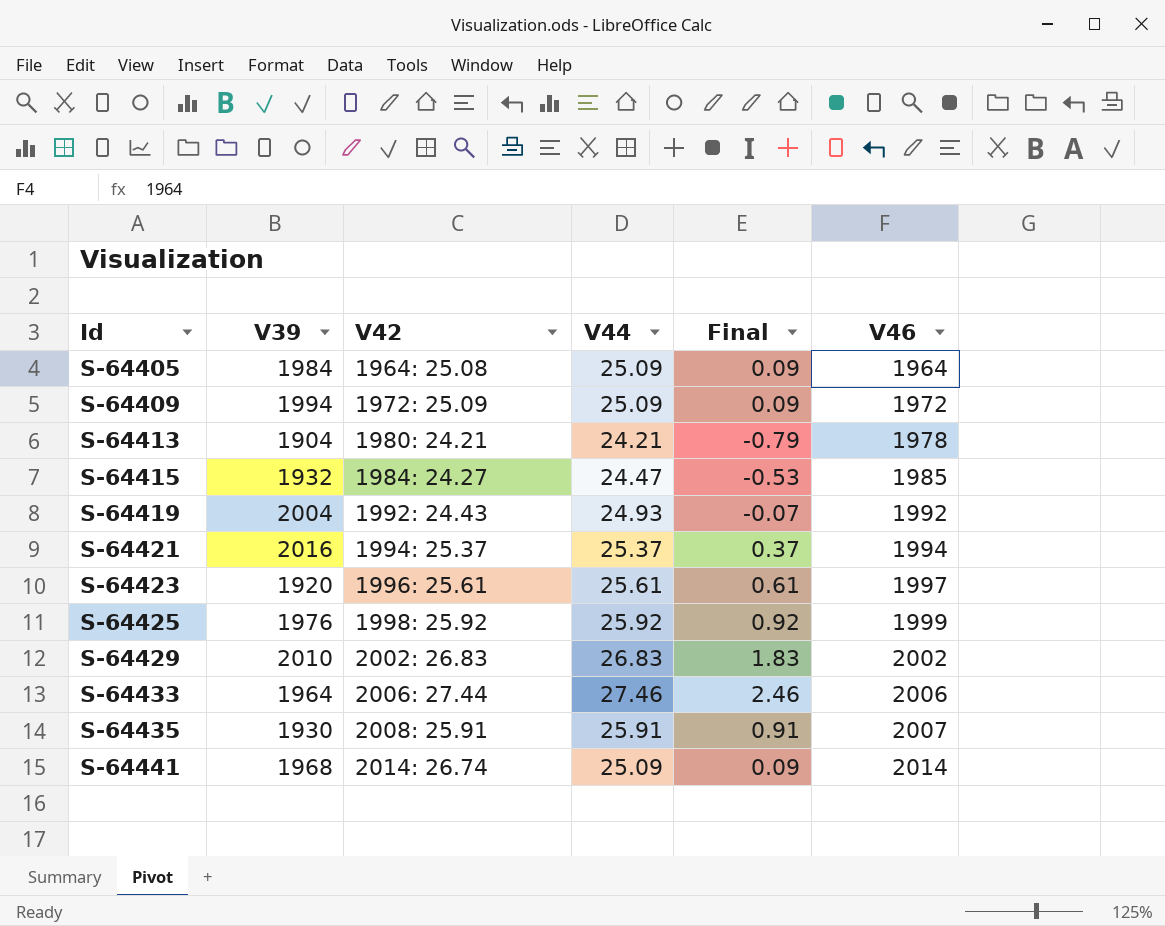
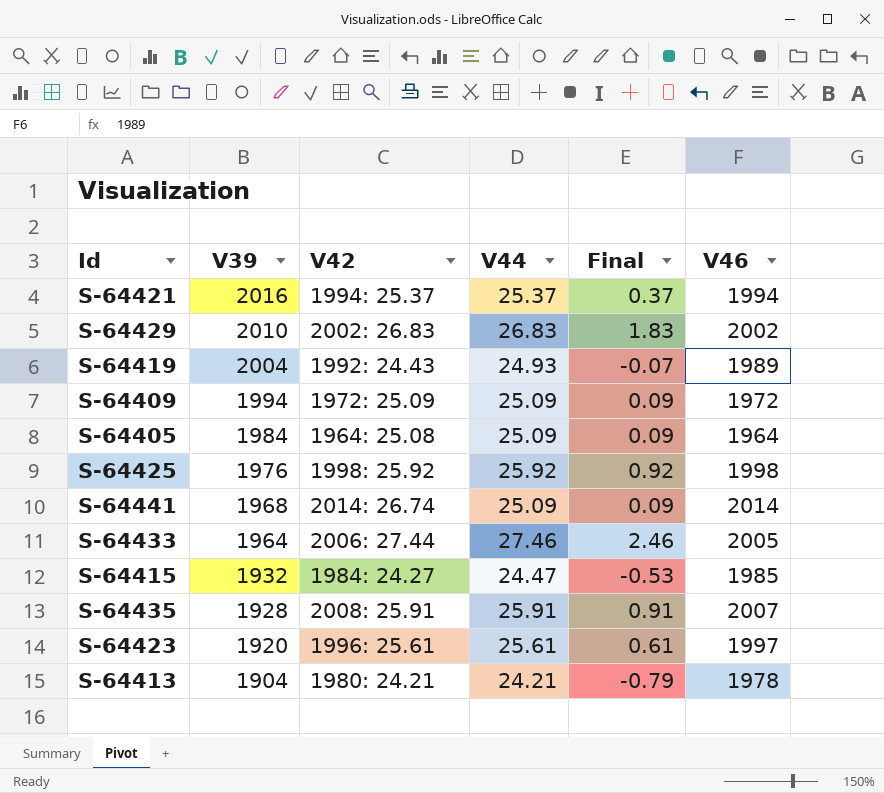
row order: Id ascending -> V39 descending
S-64419 | V46: 1992 -> 1989
S-64425 | V46: 1999 -> 1998
S-64433 | V46: 2006 -> 2005
S-64435 | V39: 1930 -> 1928

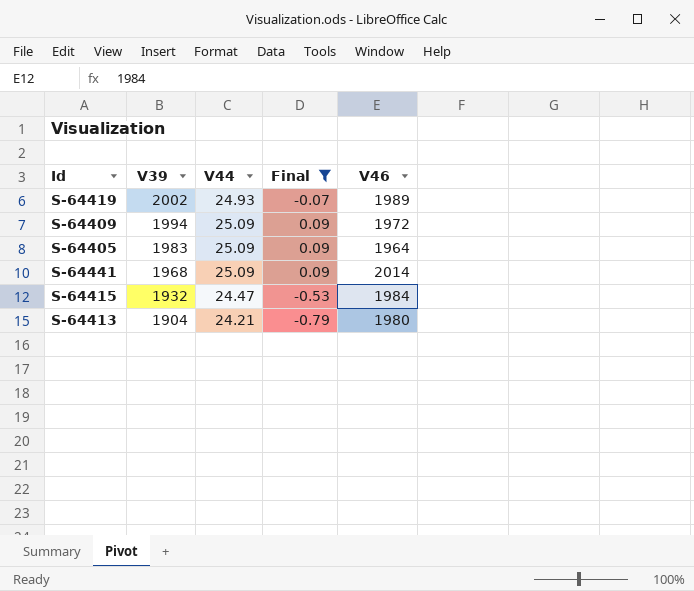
filter: none -> Final <= 0.09
column V42 | position: 3 -> none
S-64419 | V39: 2004 -> 2002
S-64405 | V39: 1984 -> 1983
S-64415 | V46: 1985 -> 1984
S-64413 | V46: 1978 -> 1980

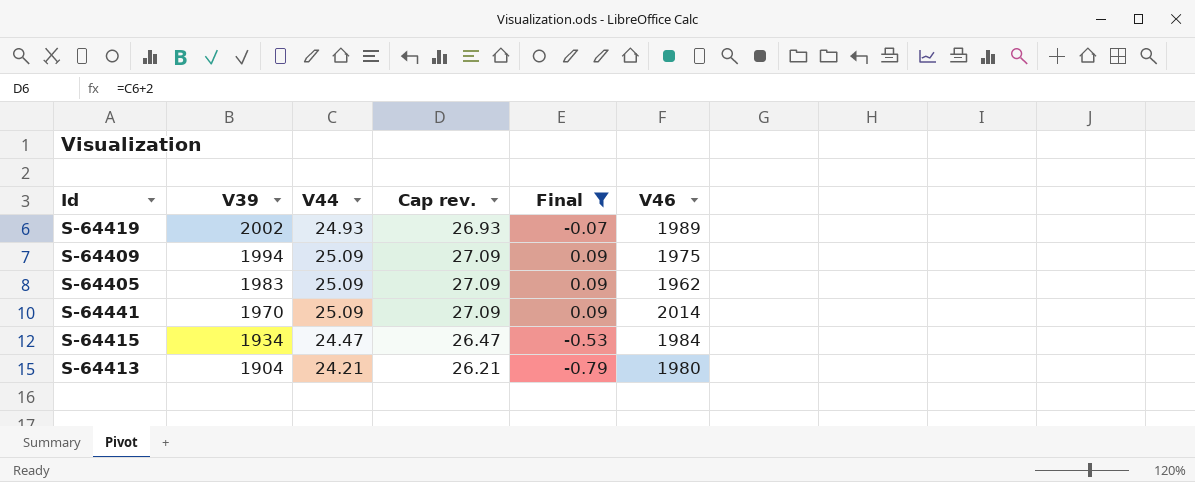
column Cap rev. | formula: none -> [V44] + 2
S-64409 | V46: 1972 -> 1975
S-64405 | V46: 1964 -> 1962
S-64441 | V39: 1968 -> 1970
S-64415 | V39: 1932 -> 1934

